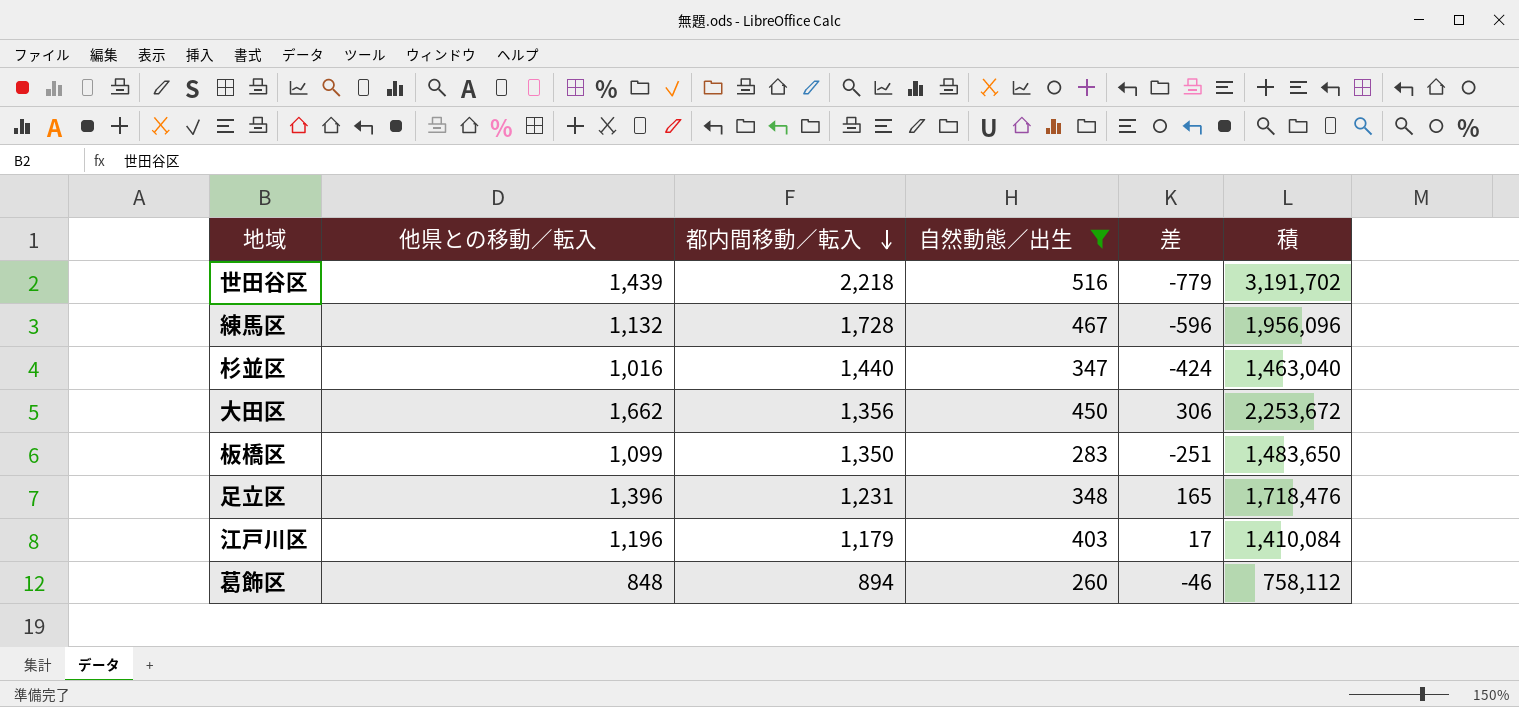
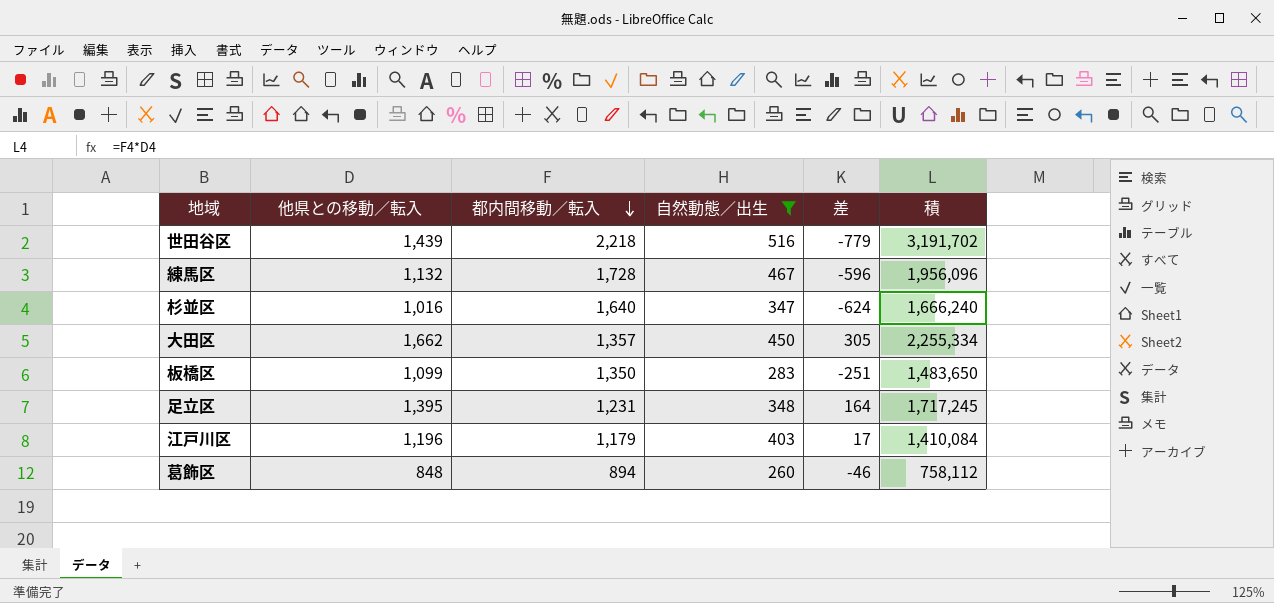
杉並区 | 都内間移動／転入: 1,440 -> 1,640
杉並区 | 差: -424 -> -624
杉並区 | 積: 1,463,040 -> 1,666,240
大田区 | 都内間移動／転入: 1,356 -> 1,357
大田区 | 差: 306 -> 305
大田区 | 積: 2,253,672 -> 2,255,334
足立区 | 他県との移動／転入: 1,396 -> 1,395
足立区 | 差: 165 -> 164
足立区 | 積: 1,718,476 -> 1,717,245

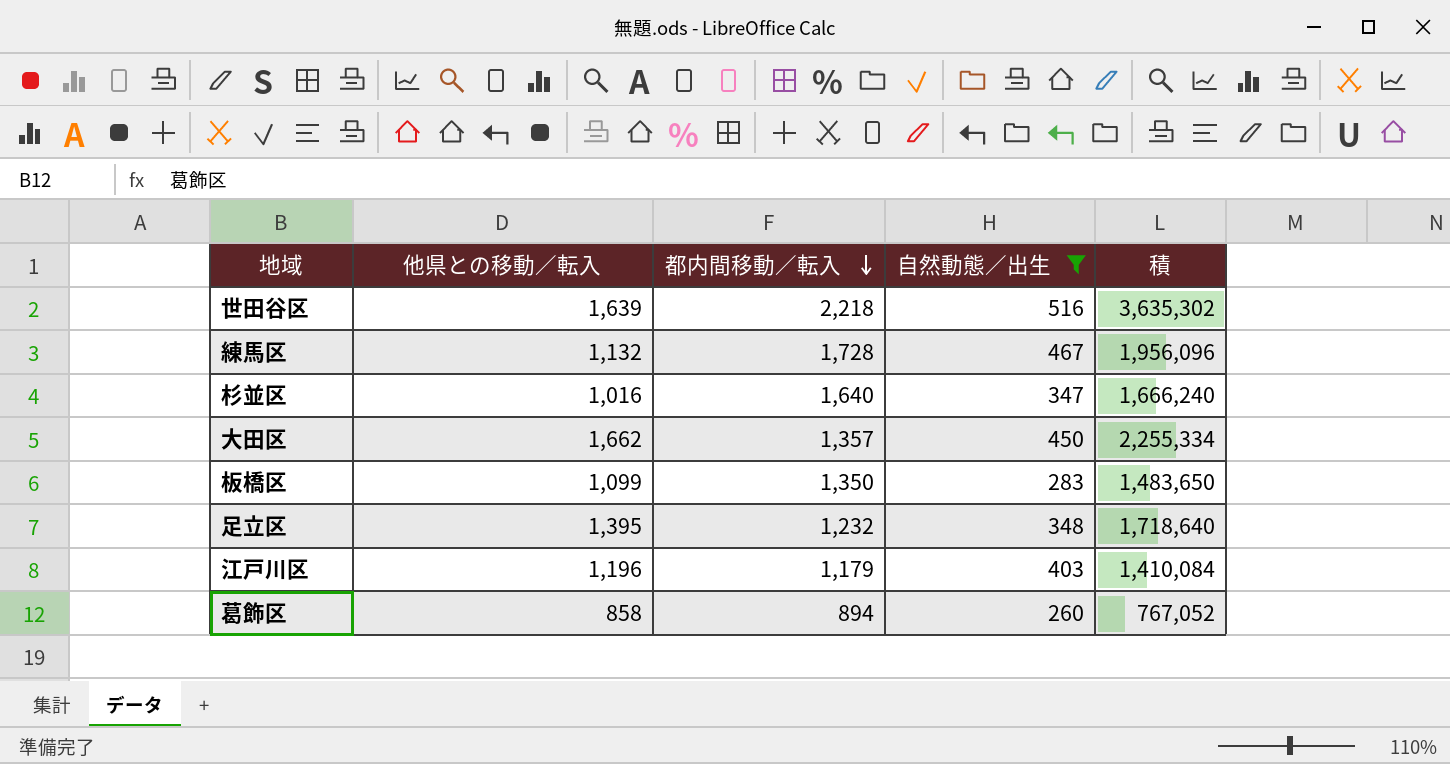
column 差 | formula: [他県との移動／転入] - [都内間移動／転入] -> none
世田谷区 | 他県との移動／転入: 1,439 -> 1,639
世田谷区 | 積: 3,191,702 -> 3,635,302
足立区 | 都内間移動／転入: 1,231 -> 1,232
足立区 | 積: 1,717,245 -> 1,718,640
葛飾区 | 他県との移動／転入: 848 -> 858
葛飾区 | 積: 758,112 -> 767,052

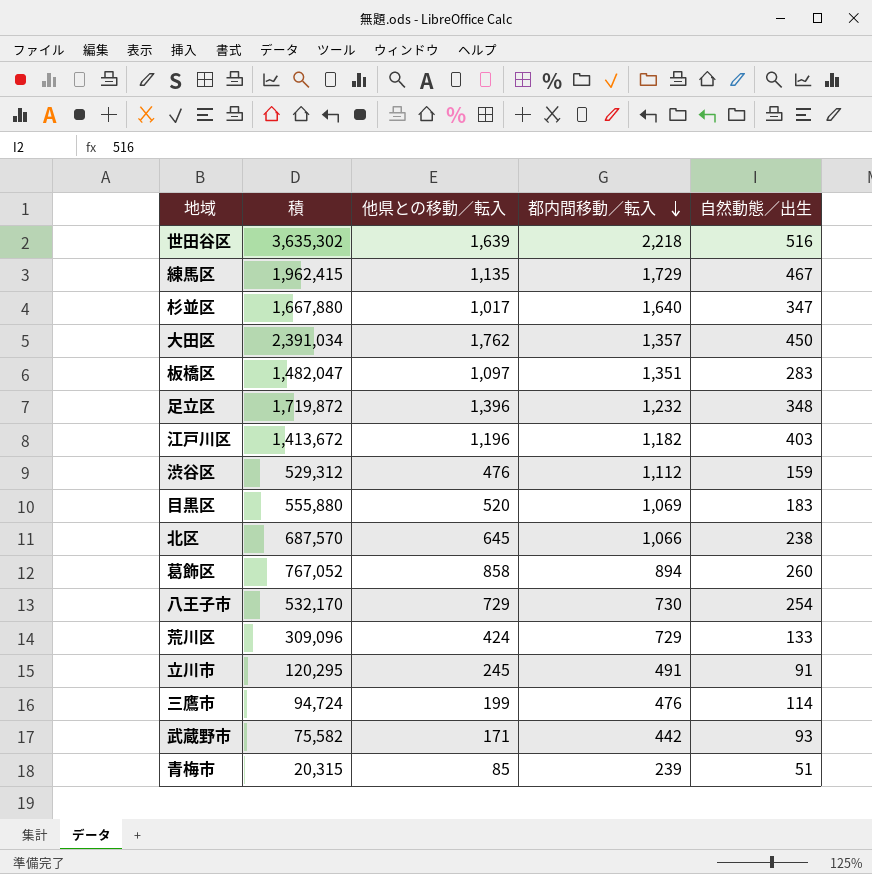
filter: 自然動態／出生 >= 260 -> none
column 積 | position: 5 -> 2
練馬区 | 積: 1,956,096 -> 1,962,415
練馬区 | 他県との移動／転入: 1,132 -> 1,135
練馬区 | 都内間移動／転入: 1,728 -> 1,729
杉並区 | 積: 1,666,240 -> 1,667,880
杉並区 | 他県との移動／転入: 1,016 -> 1,017
大田区 | 積: 2,255,334 -> 2,391,034
大田区 | 他県との移動／転入: 1,662 -> 1,762
板橋区 | 積: 1,483,650 -> 1,482,047
板橋区 | 他県との移動／転入: 1,099 -> 1,097
板橋区 | 都内間移動／転入: 1,350 -> 1,351
足立区 | 積: 1,718,640 -> 1,719,872
足立区 | 他県との移動／転入: 1,395 -> 1,396
江戸川区 | 積: 1,410,084 -> 1,413,672
江戸川区 | 都内間移動／転入: 1,179 -> 1,182

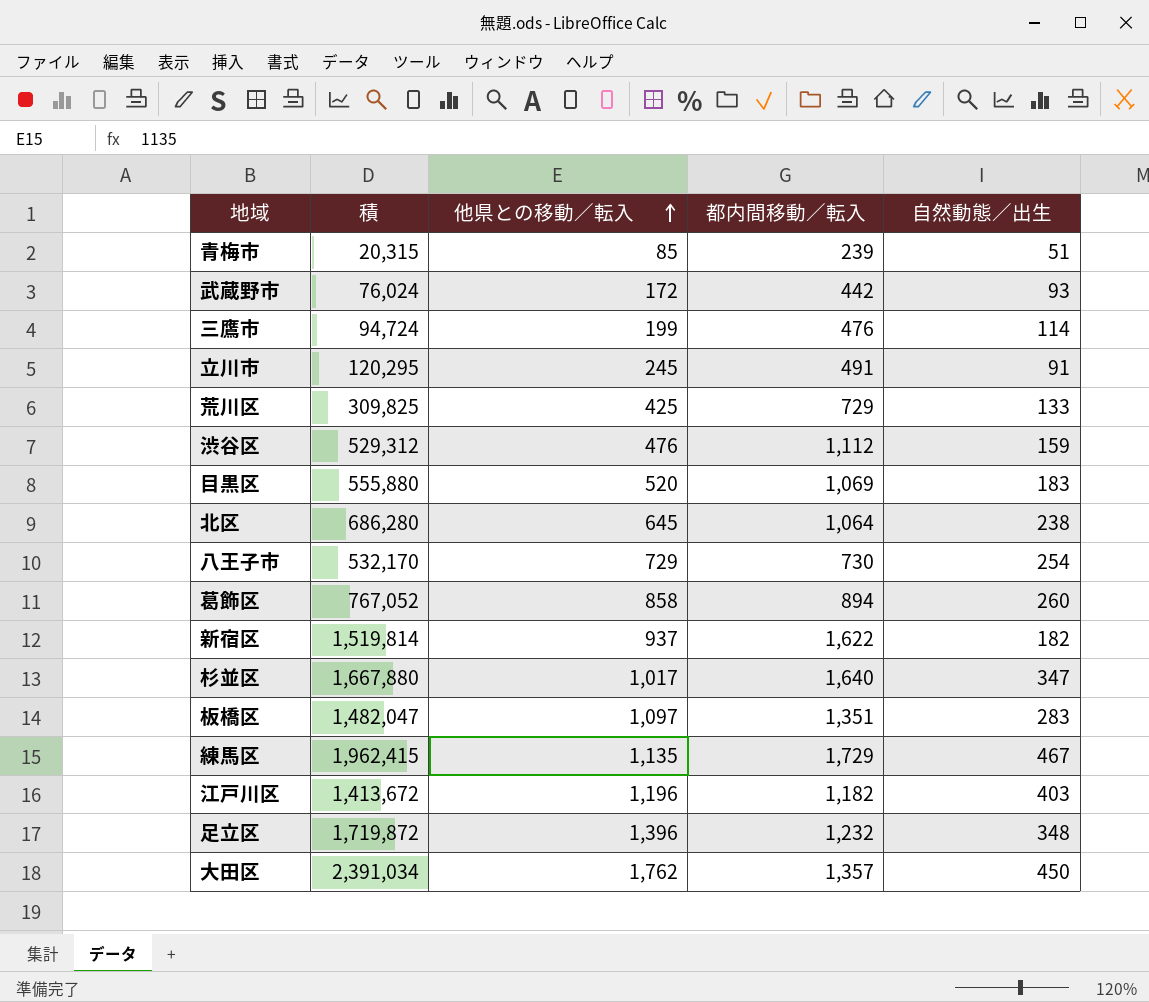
row order: 都内間移動／転入 descending -> 他県との移動／転入 ascending
row 世田谷区: 3,635,302 | 1,639 | 2,218 | 516 -> none
武蔵野市 | 積: 75,582 -> 76,024
武蔵野市 | 他県との移動／転入: 171 -> 172
荒川区 | 積: 309,096 -> 309,825
荒川区 | 他県との移動／転入: 424 -> 425
北区 | 積: 687,570 -> 686,280
北区 | 都内間移動／転入: 1,066 -> 1,064
row 新宿区: none -> 1,519,814 | 937 | 1,622 | 182

